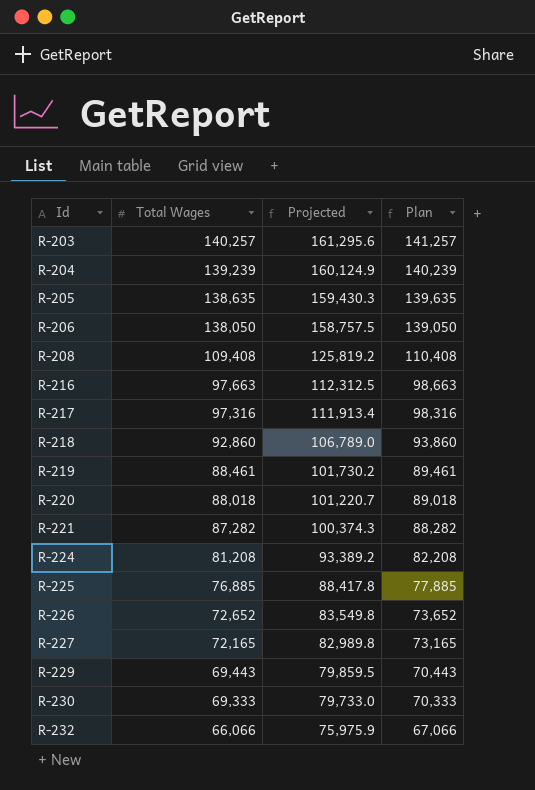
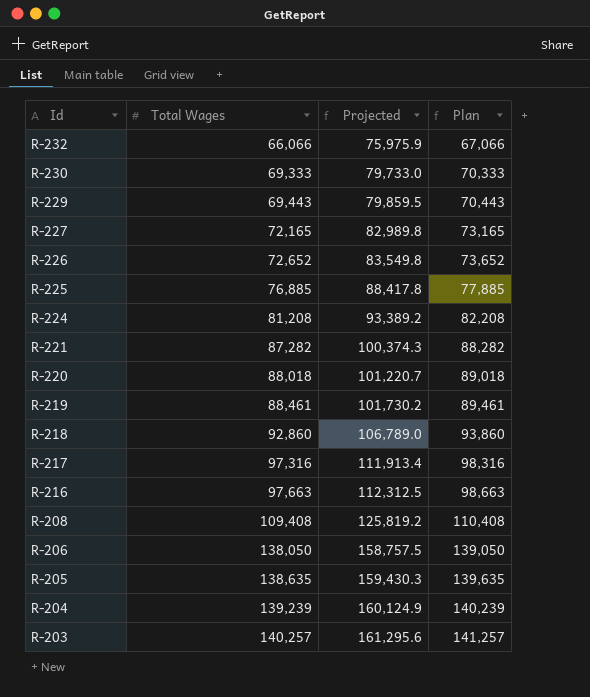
row order: Id ascending -> Id descending

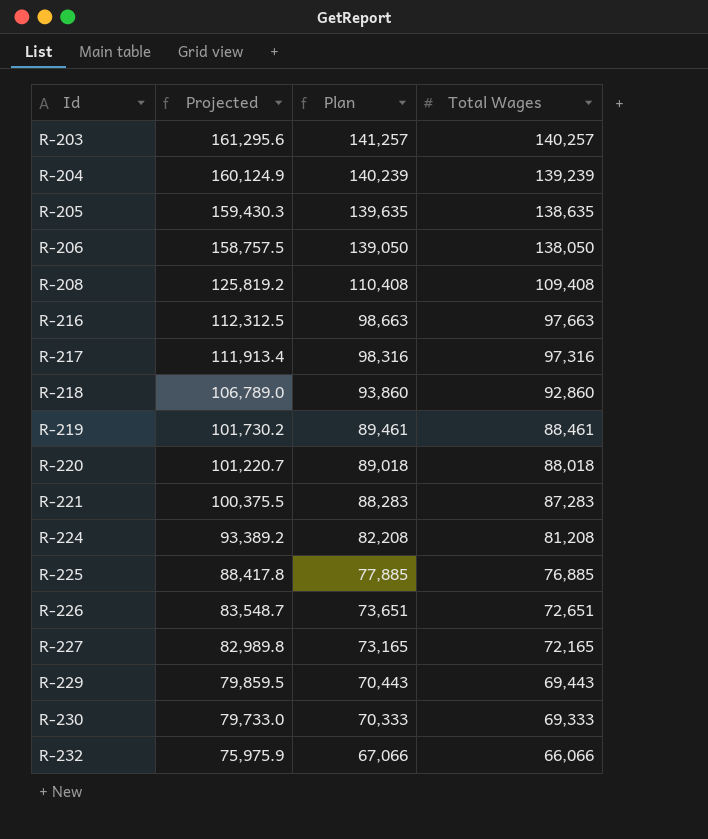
row order: Id descending -> Id ascending
column Total Wages | position: 2 -> 4
R-221 | Projected: 100,374.3 -> 100,375.5
R-221 | Plan: 88,282 -> 88,283
R-221 | Total Wages: 87,282 -> 87,283
R-226 | Projected: 83,549.8 -> 83,548.7
R-226 | Plan: 73,652 -> 73,651
R-226 | Total Wages: 72,652 -> 72,651

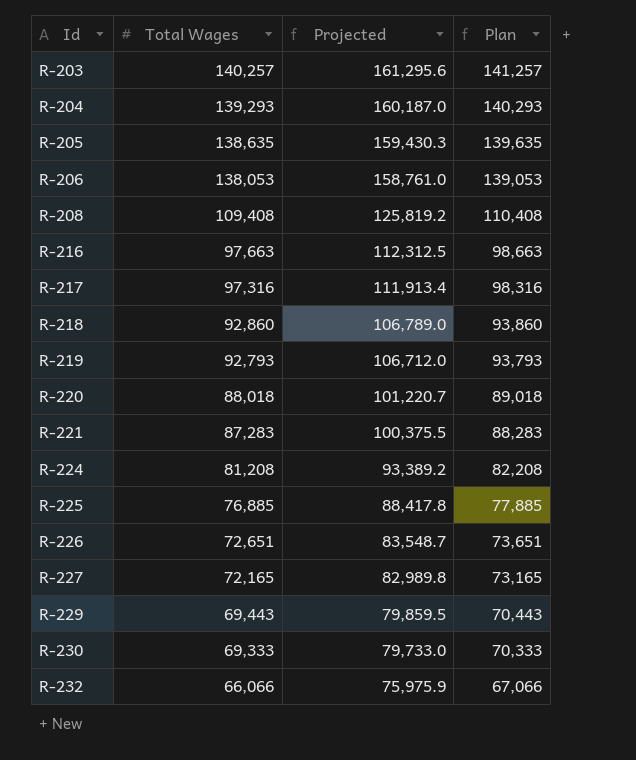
column Total Wages | position: 4 -> 2
R-204 | Total Wages: 139,239 -> 139,293
R-204 | Projected: 160,124.9 -> 160,187.0
R-204 | Plan: 140,239 -> 140,293
R-206 | Total Wages: 138,050 -> 138,053
R-206 | Projected: 158,757.5 -> 158,761.0
R-206 | Plan: 139,050 -> 139,053
R-219 | Total Wages: 88,461 -> 92,793
R-219 | Projected: 101,730.2 -> 106,712.0
R-219 | Plan: 89,461 -> 93,793

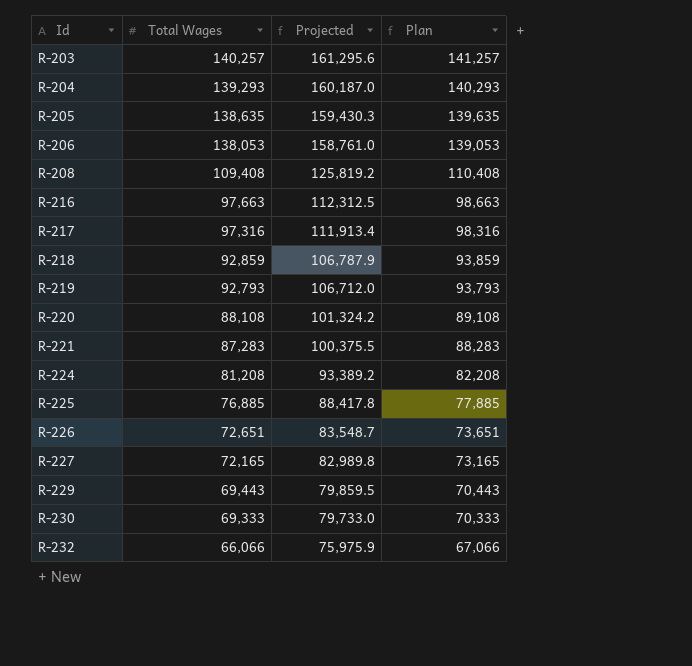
R-218 | Total Wages: 92,860 -> 92,859
R-218 | Projected: 106,789.0 -> 106,787.9
R-218 | Plan: 93,860 -> 93,859
R-220 | Total Wages: 88,018 -> 88,108
R-220 | Projected: 101,220.7 -> 101,324.2
R-220 | Plan: 89,018 -> 89,108

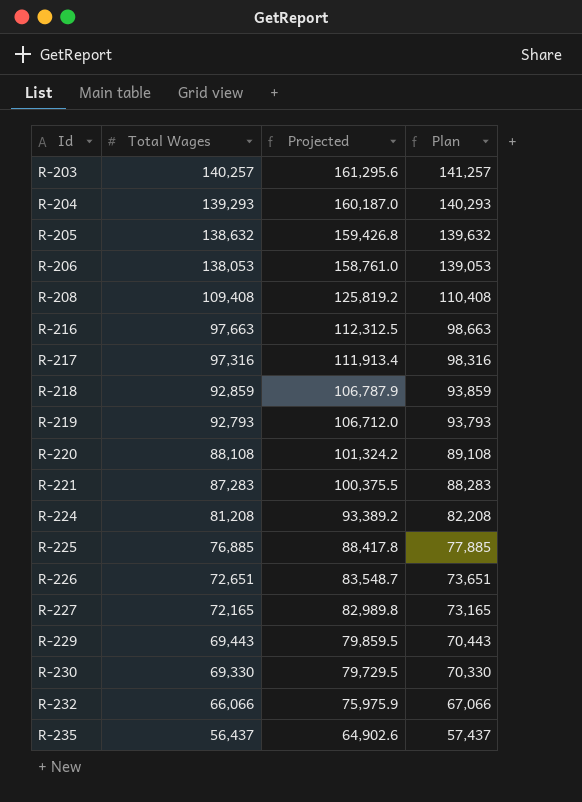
R-205 | Total Wages: 138,635 -> 138,632
R-205 | Projected: 159,430.3 -> 159,426.8
R-205 | Plan: 139,635 -> 139,632
R-230 | Total Wages: 69,333 -> 69,330
R-230 | Projected: 79,733.0 -> 79,729.5
R-230 | Plan: 70,333 -> 70,330
row R-235: none -> 56,437 | 64,902.6 | 57,437

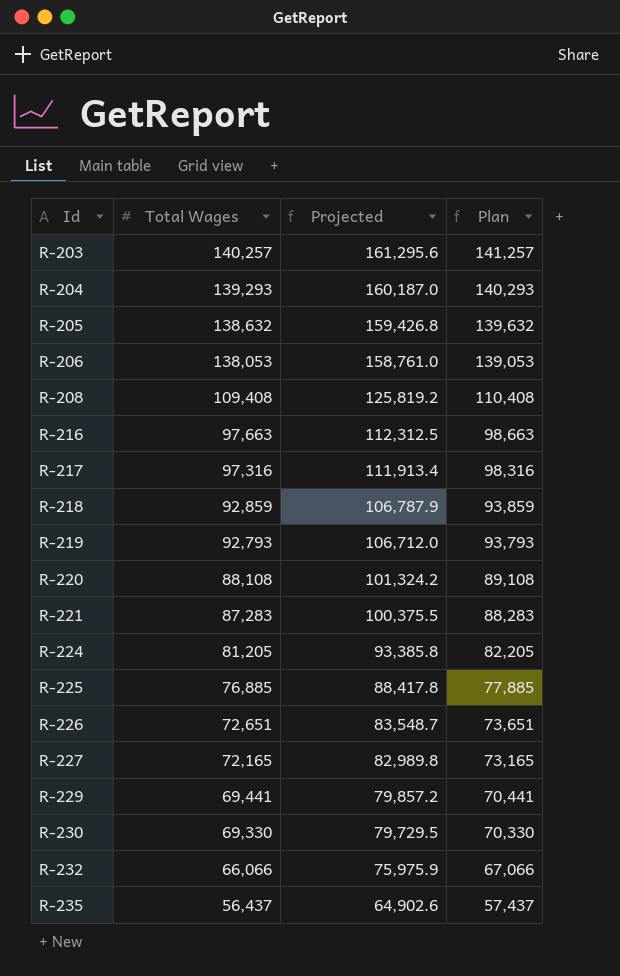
R-224 | Total Wages: 81,208 -> 81,205
R-224 | Projected: 93,389.2 -> 93,385.8
R-224 | Plan: 82,208 -> 82,205
R-229 | Total Wages: 69,443 -> 69,441
R-229 | Projected: 79,859.5 -> 79,857.2
R-229 | Plan: 70,443 -> 70,441

